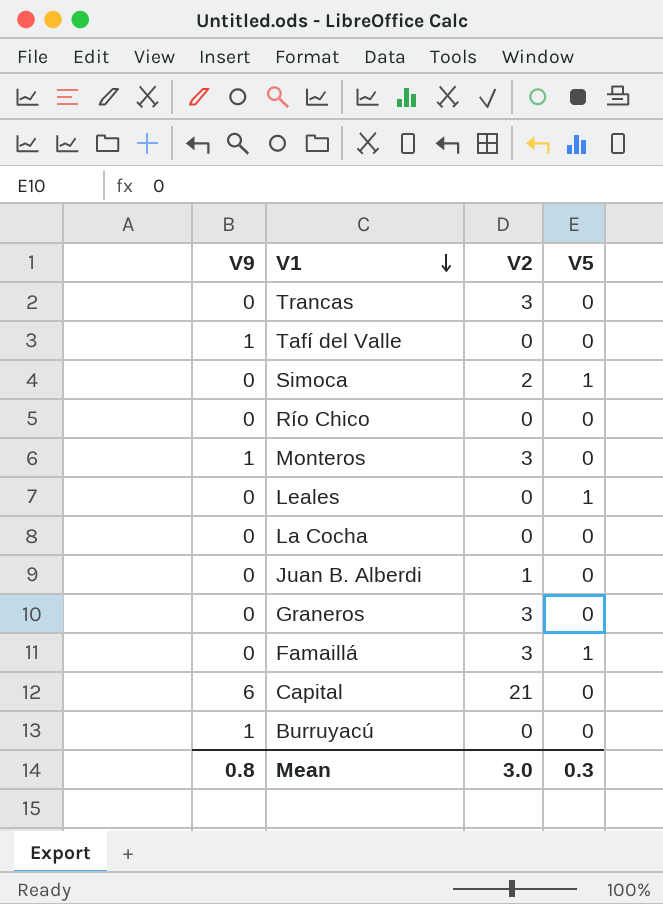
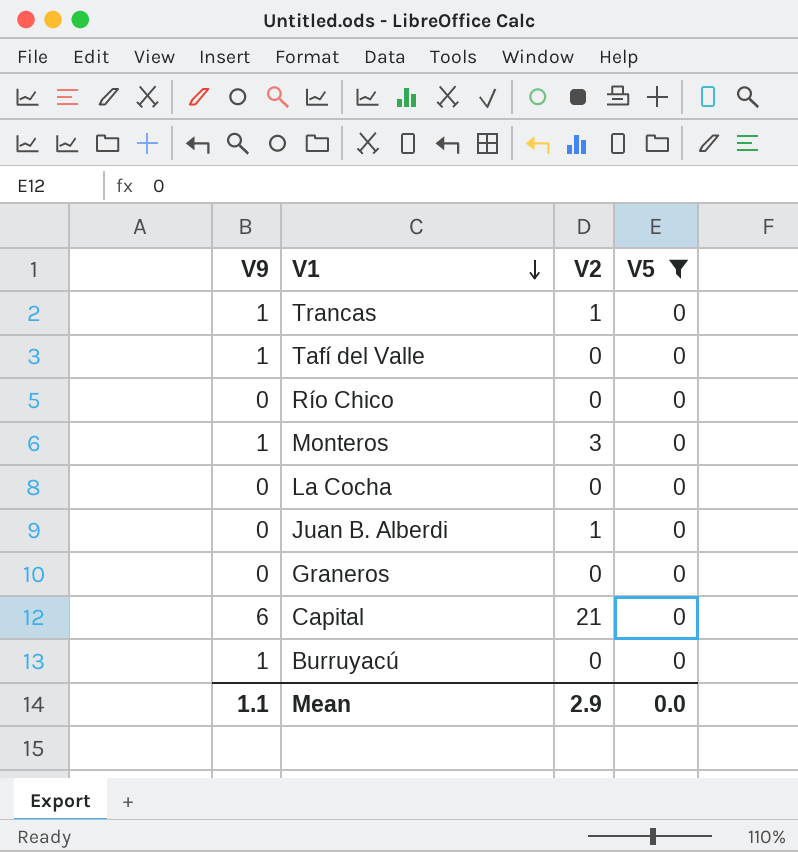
filter: none -> V5 = 0
Trancas | V9: 0 -> 1
Trancas | V2: 3 -> 1
Graneros | V2: 3 -> 0
Mean | V9: 0.8 -> 1.1
Mean | V2: 3.0 -> 2.9
Mean | V5: 0.3 -> 0.0

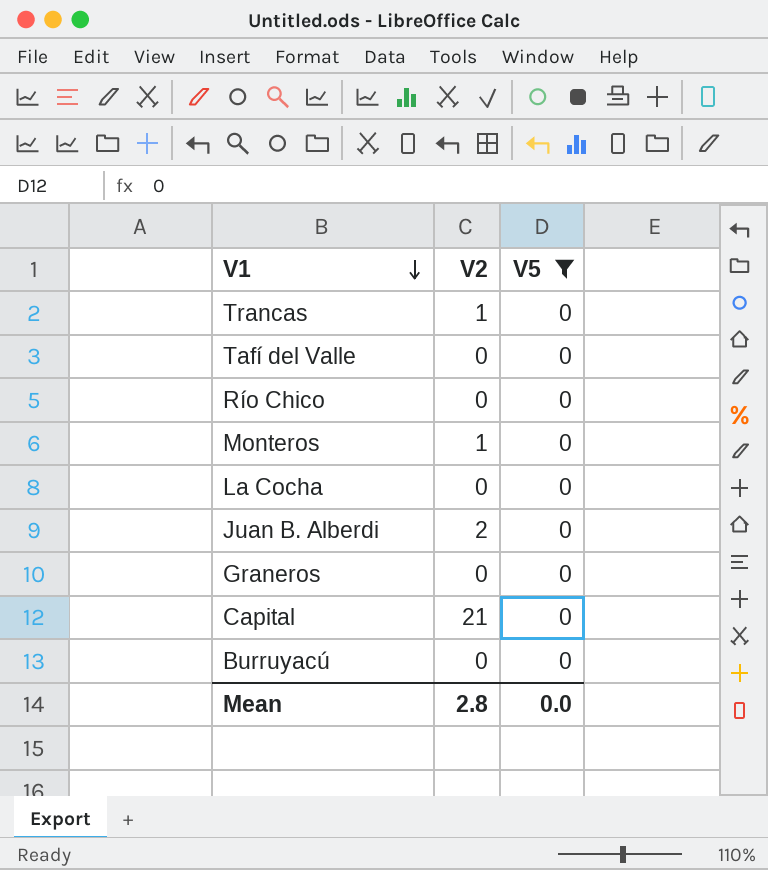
column V9 | position: 1 -> none
Monteros | V2: 3 -> 1
Juan B. Alberdi | V2: 1 -> 2
Mean | V2: 2.9 -> 2.8

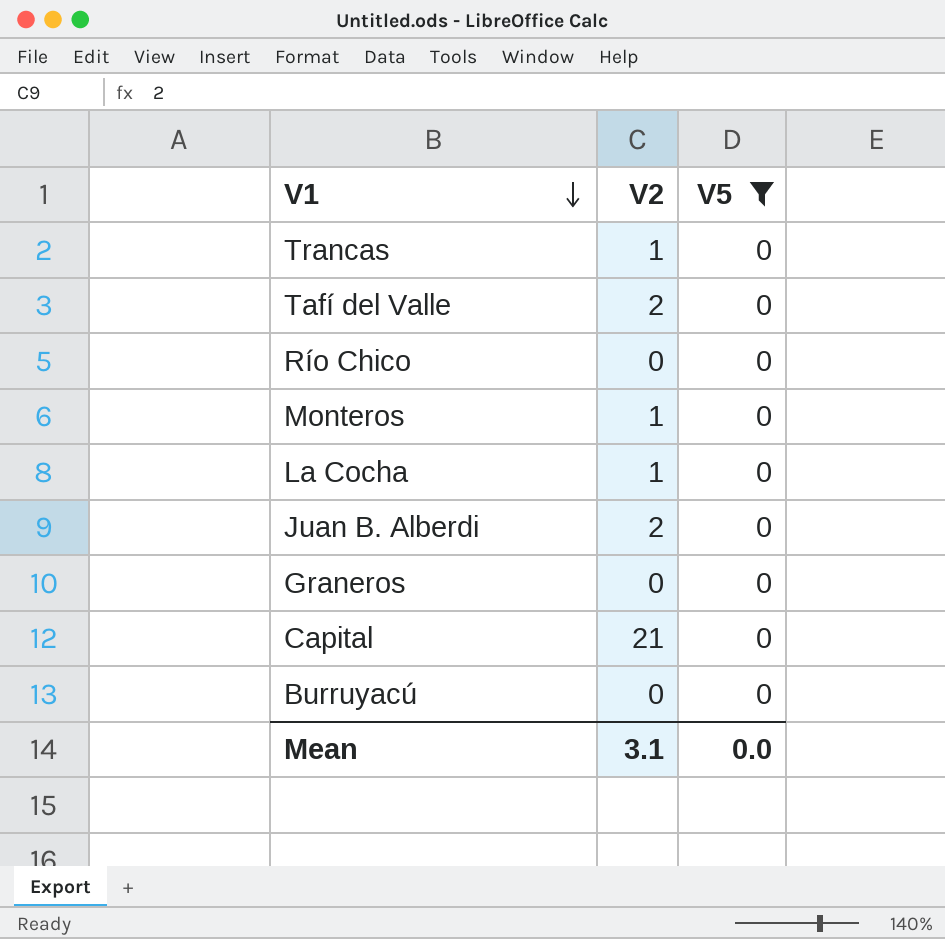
Tafí del Valle | V2: 0 -> 2
La Cocha | V2: 0 -> 1
Mean | V2: 2.8 -> 3.1

